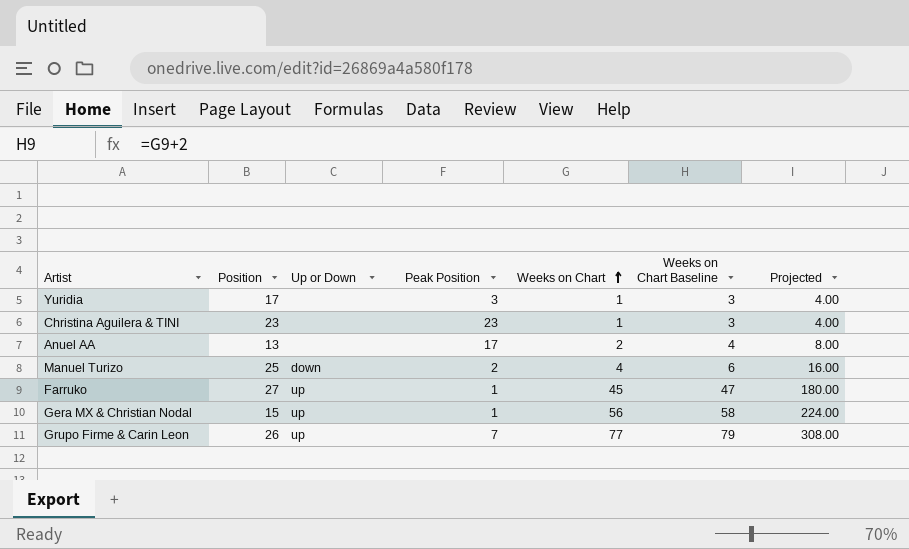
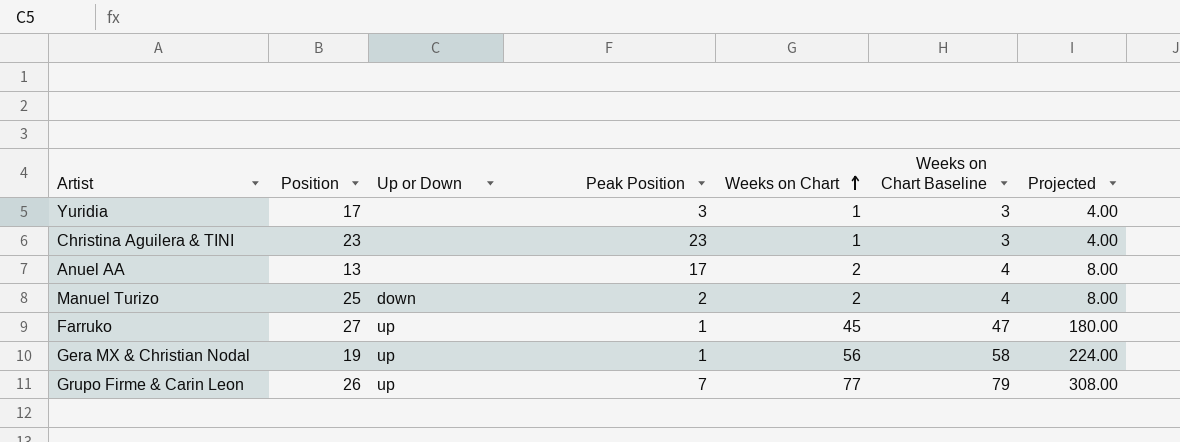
Manuel Turizo | Weeks on Chart: 4 -> 2
Manuel Turizo | Weeks on Chart Baseline: 6 -> 4
Manuel Turizo | Projected: 16.00 -> 8.00
Gera MX & Christian Nodal | Position: 15 -> 19

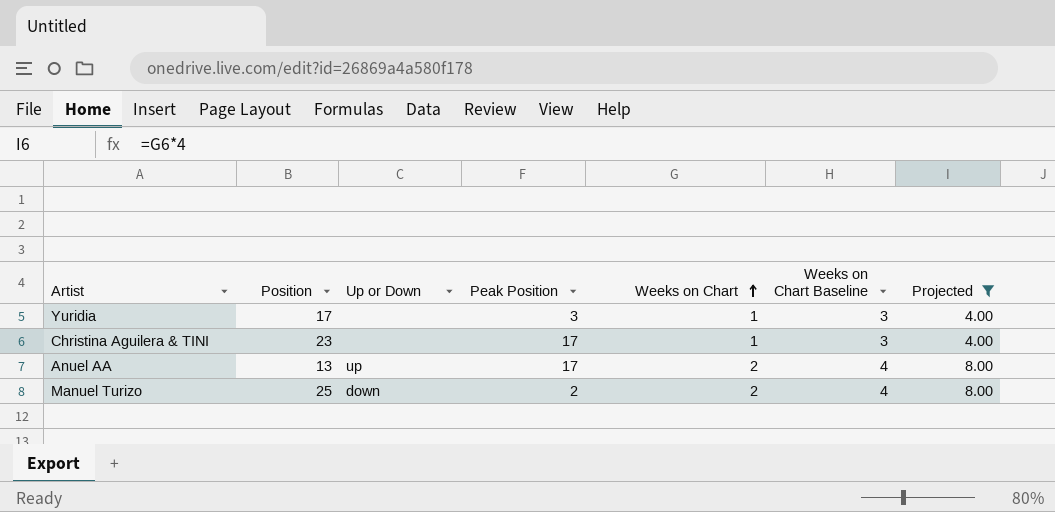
filter: none -> Projected <= 8.00
Christina Aguilera & TINI | Peak Position: 23 -> 17
Anuel AA | Up or Down: none -> up

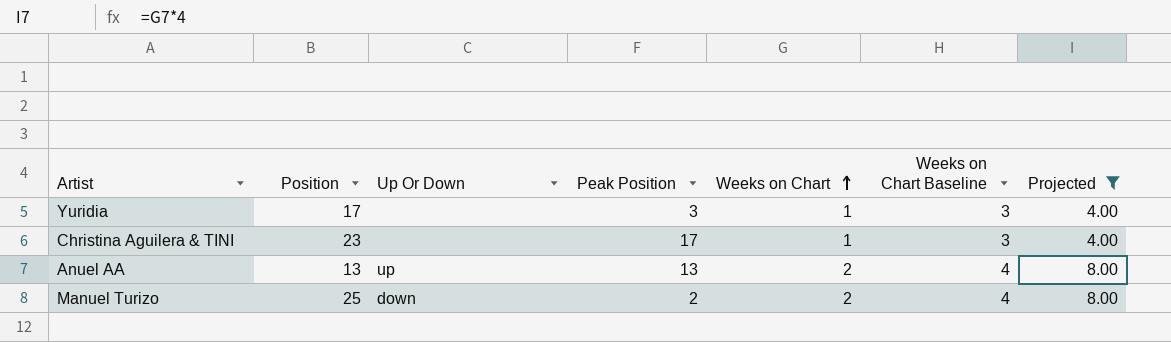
column name: Up or Down -> Up Or Down
Anuel AA | Peak Position: 17 -> 13

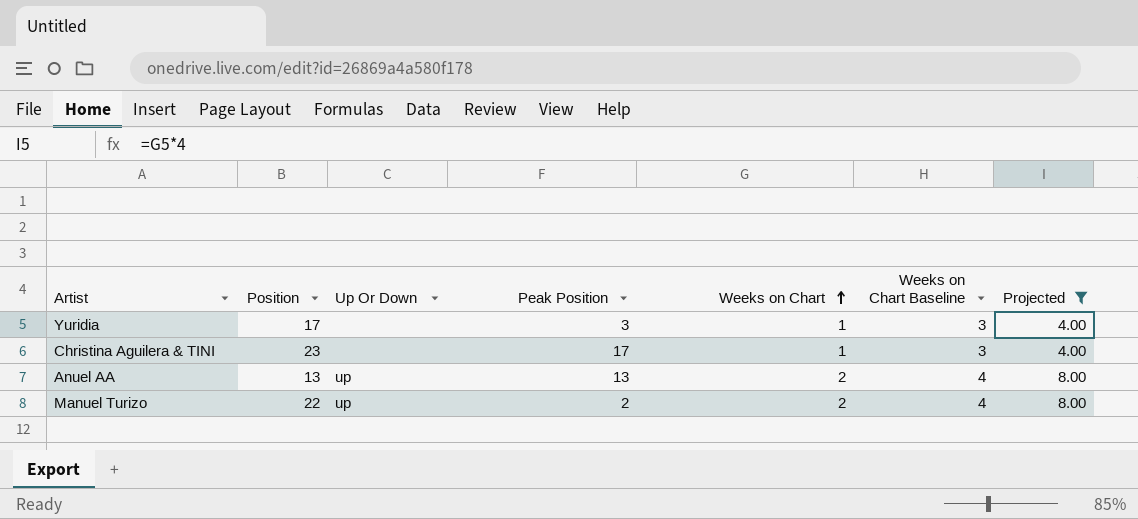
Manuel Turizo | Position: 25 -> 22
Manuel Turizo | Up Or Down: down -> up

